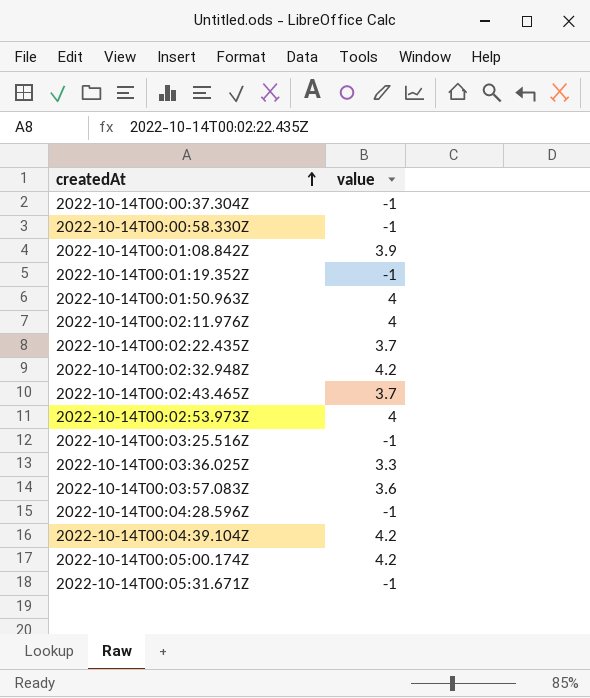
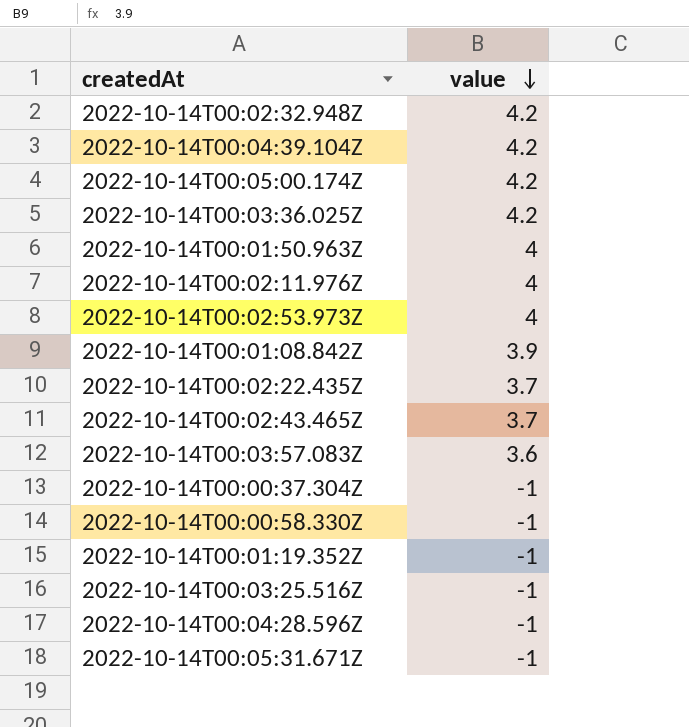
row order: createdAt ascending -> value descending
2022-10-14T00:03:36.025Z | value: 3.3 -> 4.2

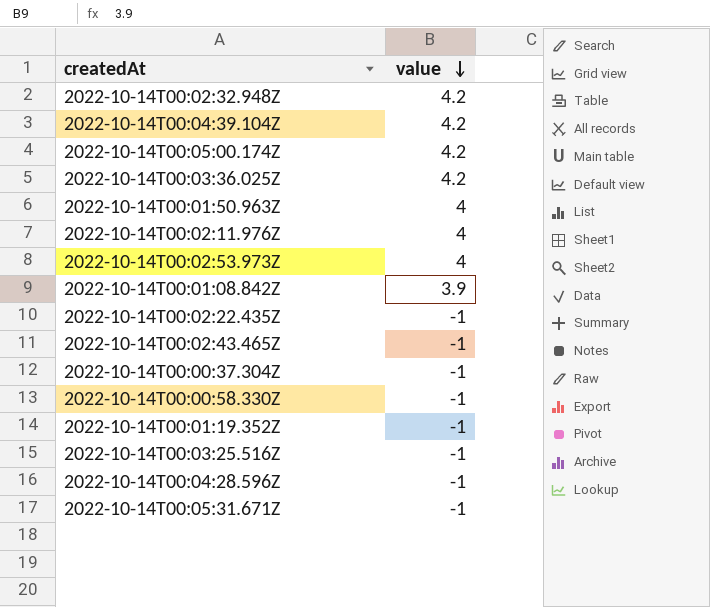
row 2022-10-14T00:03:57.083Z: 3.6 -> none
2022-10-14T00:02:22.435Z | value: 3.7 -> -1
2022-10-14T00:02:43.465Z | value: 3.7 -> -1

